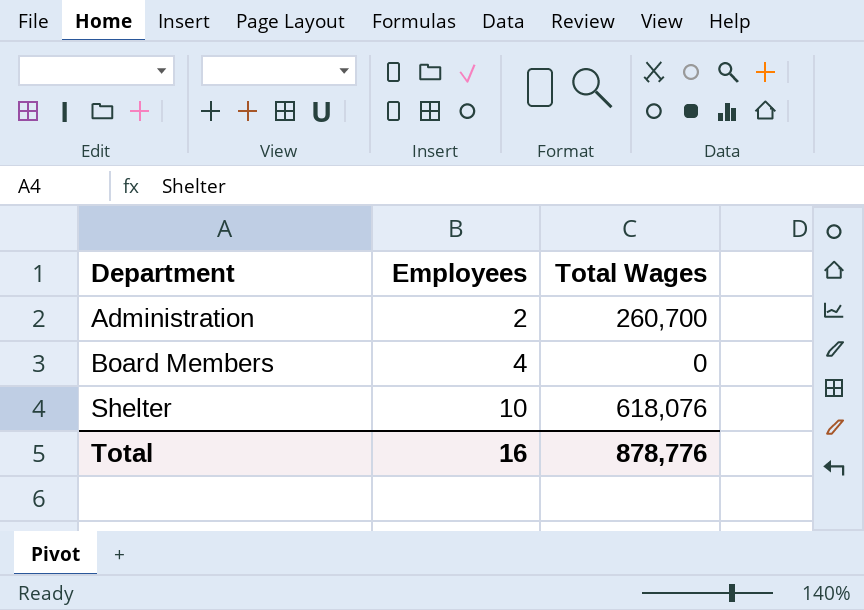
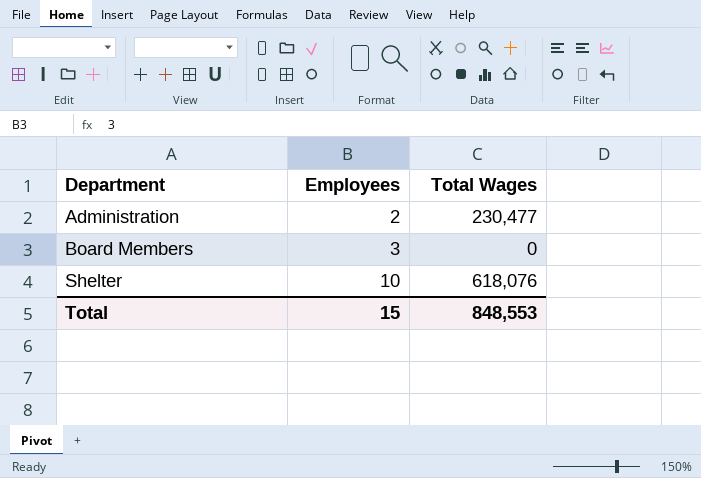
Administration | Total Wages: 260,700 -> 230,477
Board Members | Employees: 4 -> 3
Total | Employees: 16 -> 15
Total | Total Wages: 878,776 -> 848,553

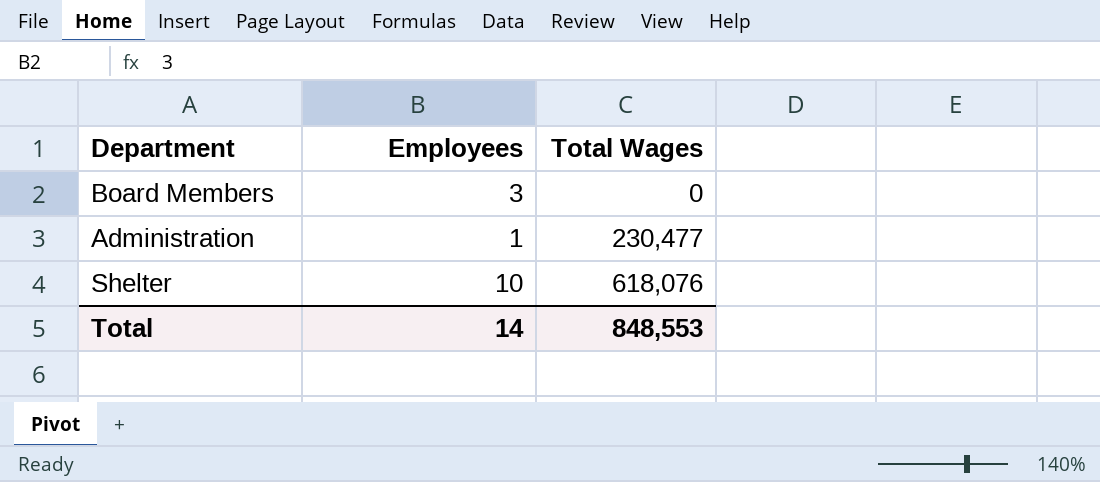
row order: Department ascending -> Total Wages ascending
Administration | Employees: 2 -> 1
Total | Employees: 15 -> 14

